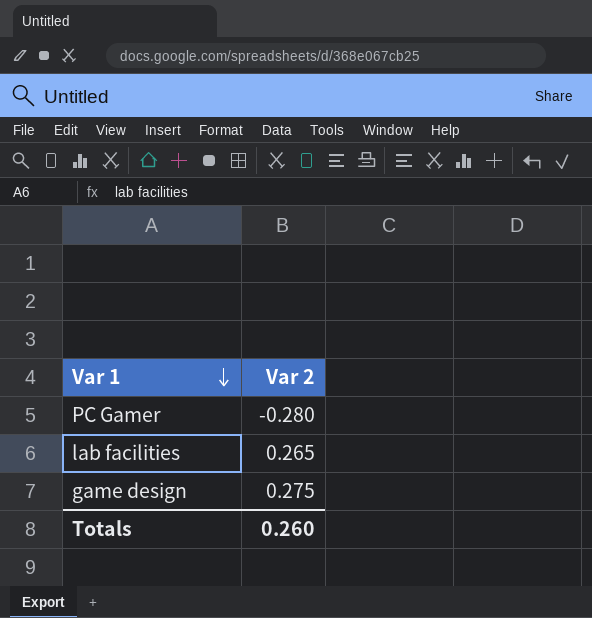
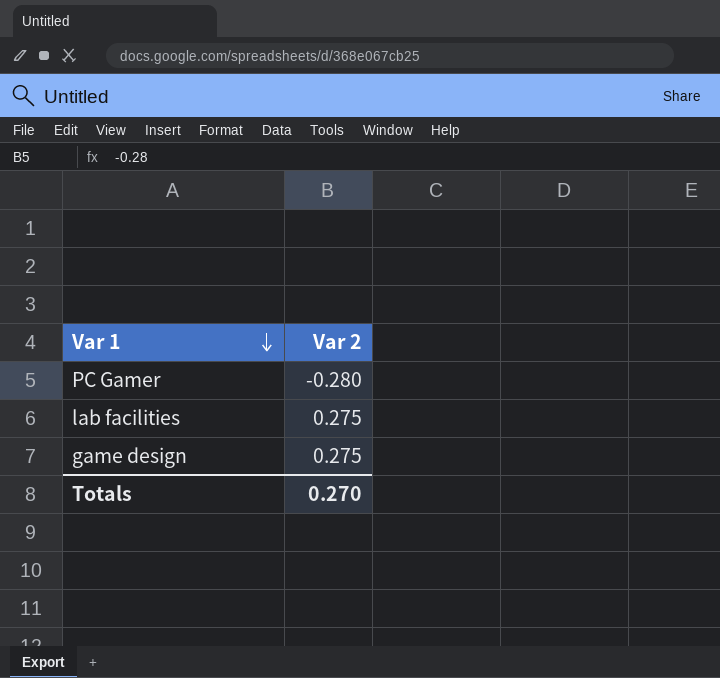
lab facilities | Var 2: 0.265 -> 0.275
Totals | Var 2: 0.260 -> 0.270

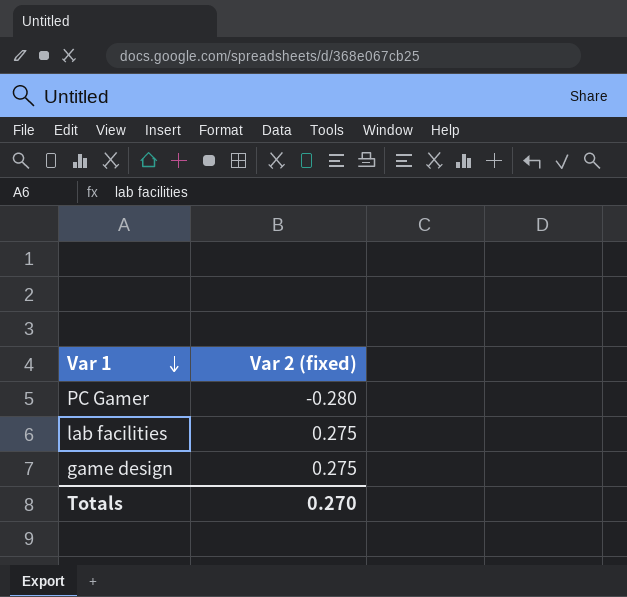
column name: Var 2 -> Var 2 (fixed)

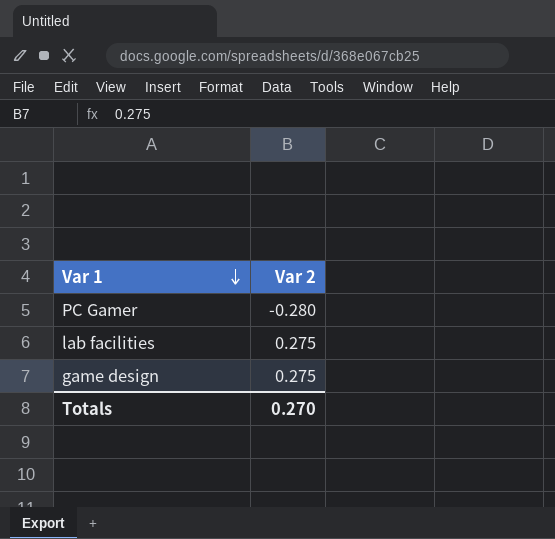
column name: Var 2 (fixed) -> Var 2

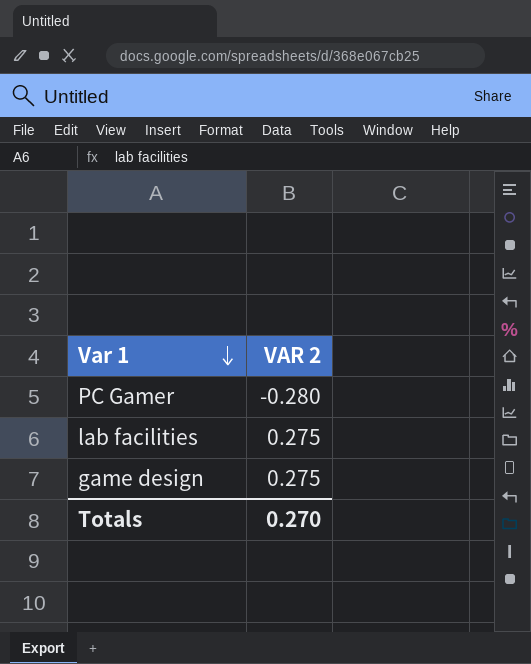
column name: Var 2 -> VAR 2

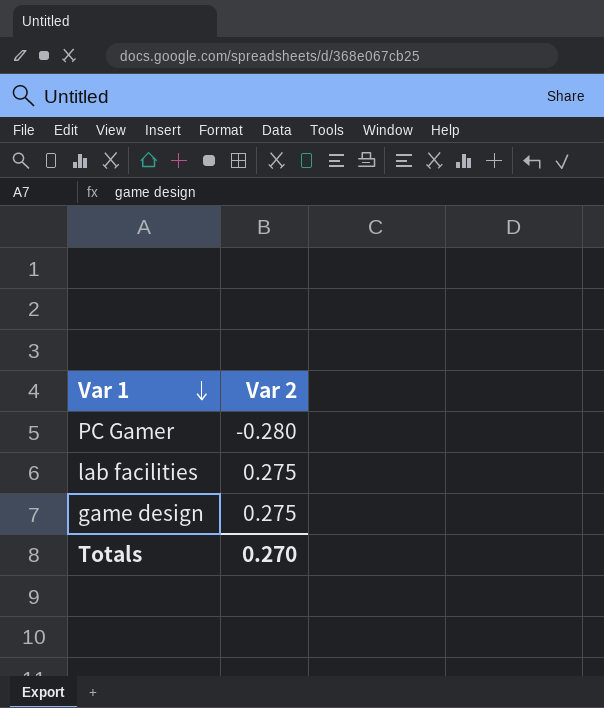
column name: VAR 2 -> Var 2

